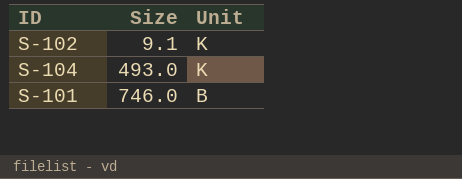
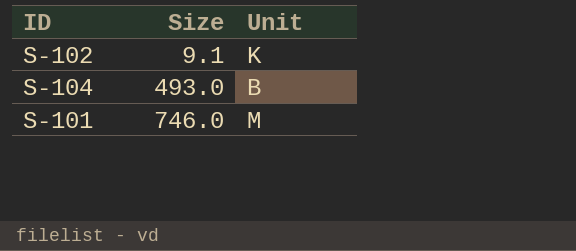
S-104 | Unit: K -> B
S-101 | Unit: B -> M

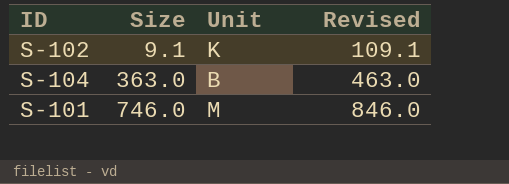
column Revised | formula: none -> [Size] + 100
S-104 | Size: 493.0 -> 363.0

